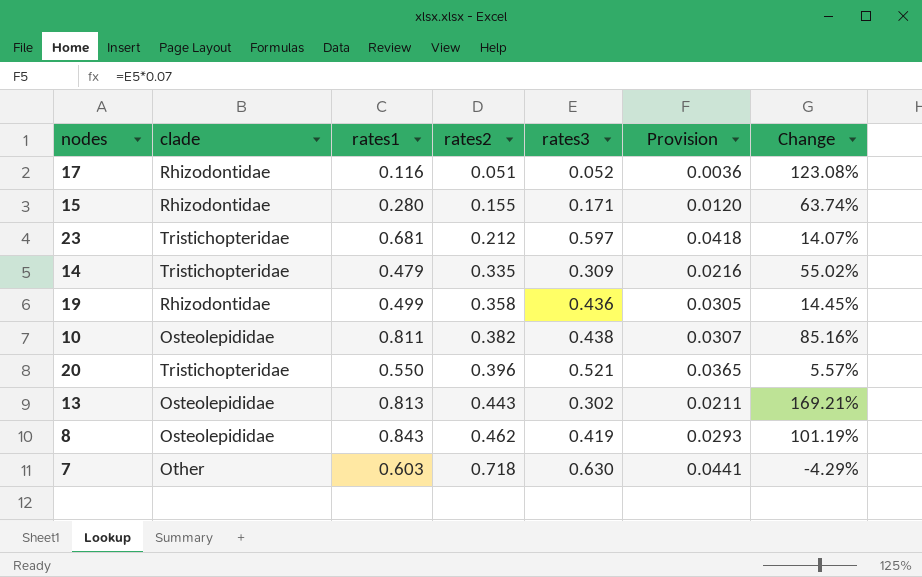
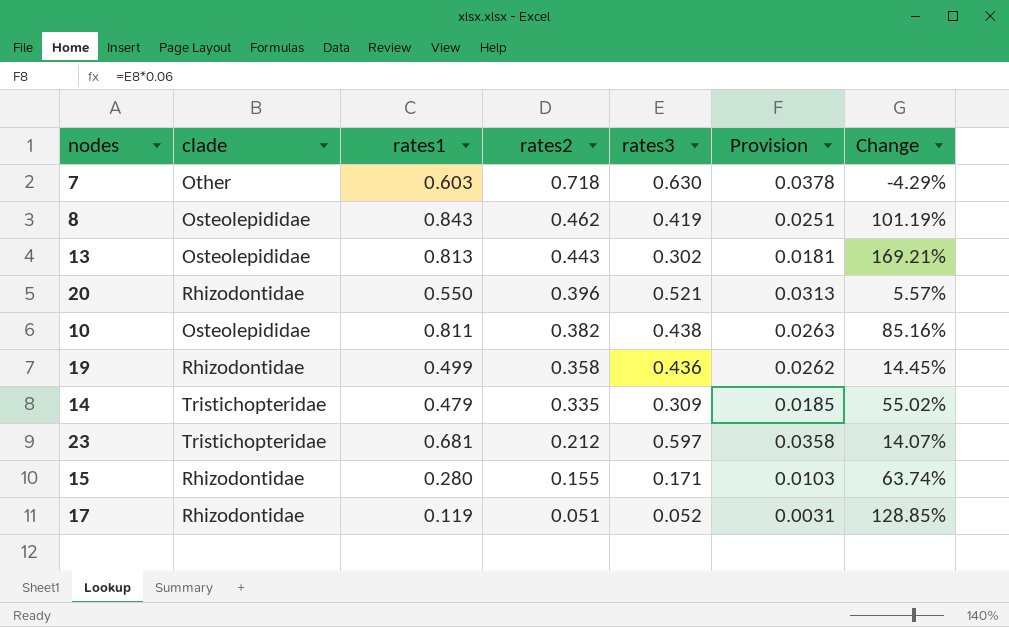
row order: rates2 ascending -> rates2 descending
column Provision | formula: [rates3] * 0.07 -> [rates3] * 0.06
20 | clade: Tristichopteridae -> Rhizodontidae
17 | rates1: 0.116 -> 0.119
17 | Change: 123.08% -> 128.85%

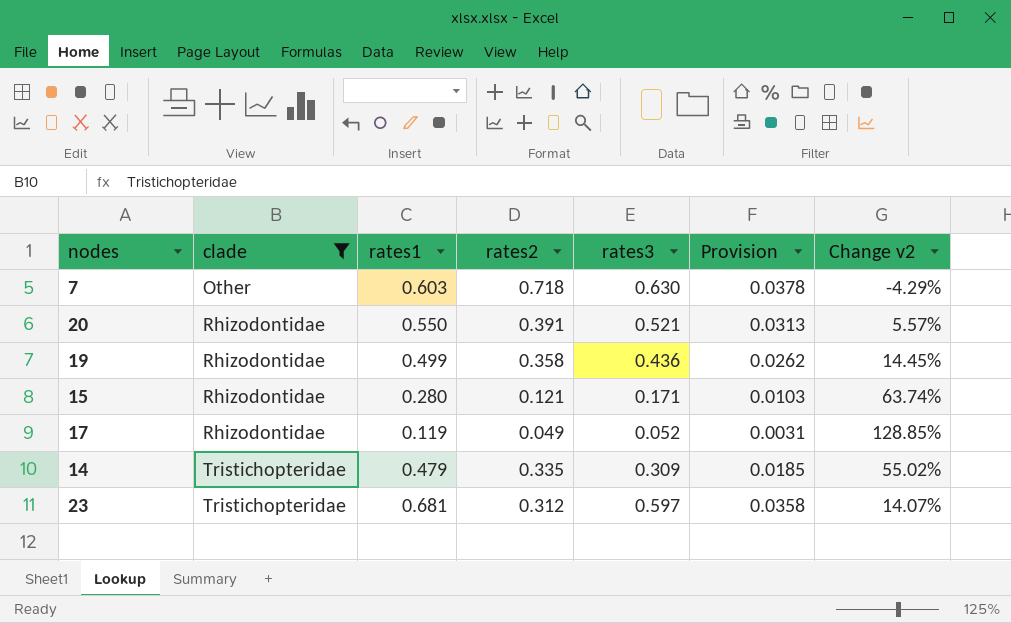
filter: none -> clade != Osteolepididae
row order: rates2 descending -> clade ascending
column name: Change -> Change v2
20 | rates2: 0.396 -> 0.391
15 | rates2: 0.155 -> 0.121
17 | rates2: 0.051 -> 0.049
23 | rates2: 0.212 -> 0.312

